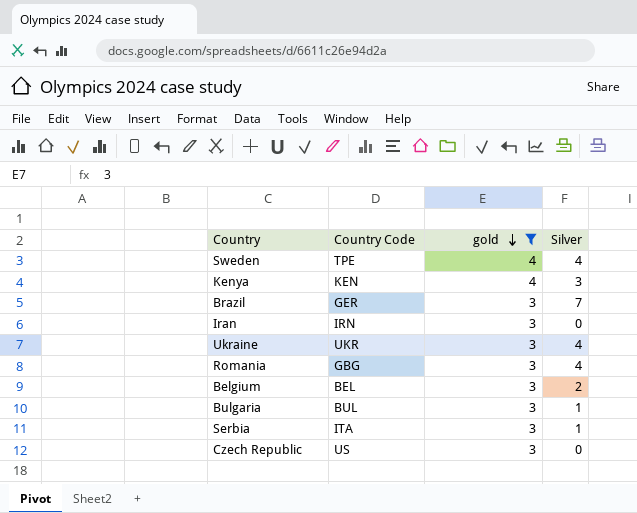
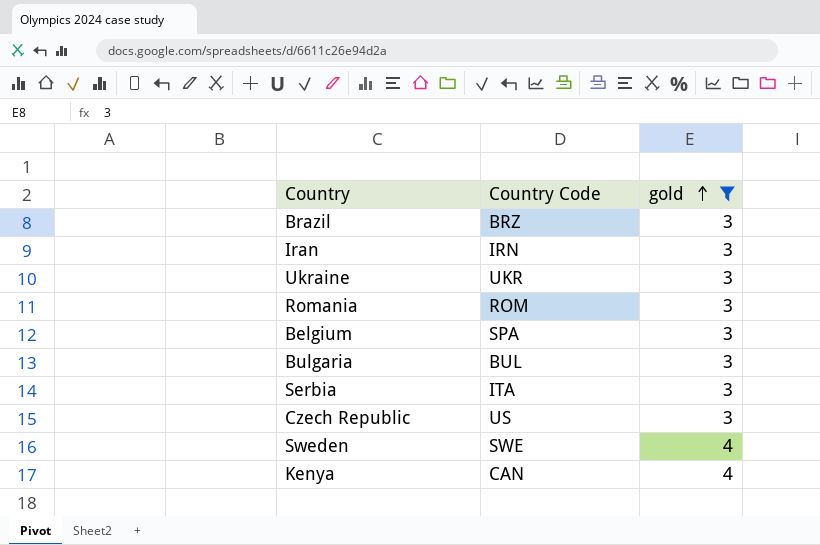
row order: gold descending -> gold ascending
column Silver | position: 4 -> none
Brazil | Country Code: GER -> BRZ
Romania | Country Code: GBG -> ROM
Belgium | Country Code: BEL -> SPA
Sweden | Country Code: TPE -> SWE
Kenya | Country Code: KEN -> CAN

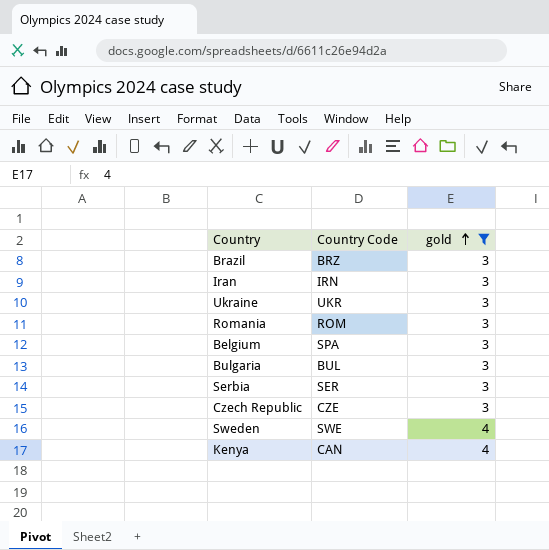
Serbia | Country Code: ITA -> SER
Czech Republic | Country Code: US -> CZE

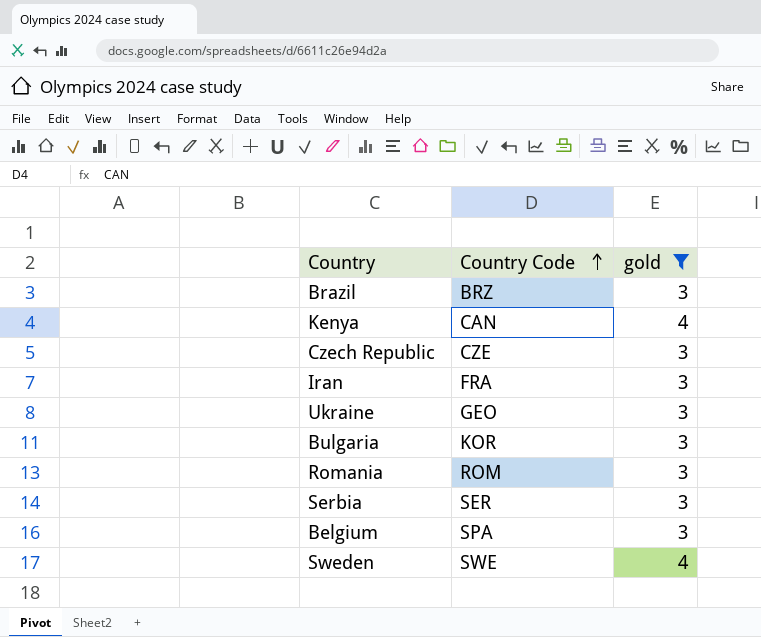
row order: gold ascending -> Country Code ascending
Iran | Country Code: IRN -> FRA
Ukraine | Country Code: UKR -> GEO
Bulgaria | Country Code: BUL -> KOR

